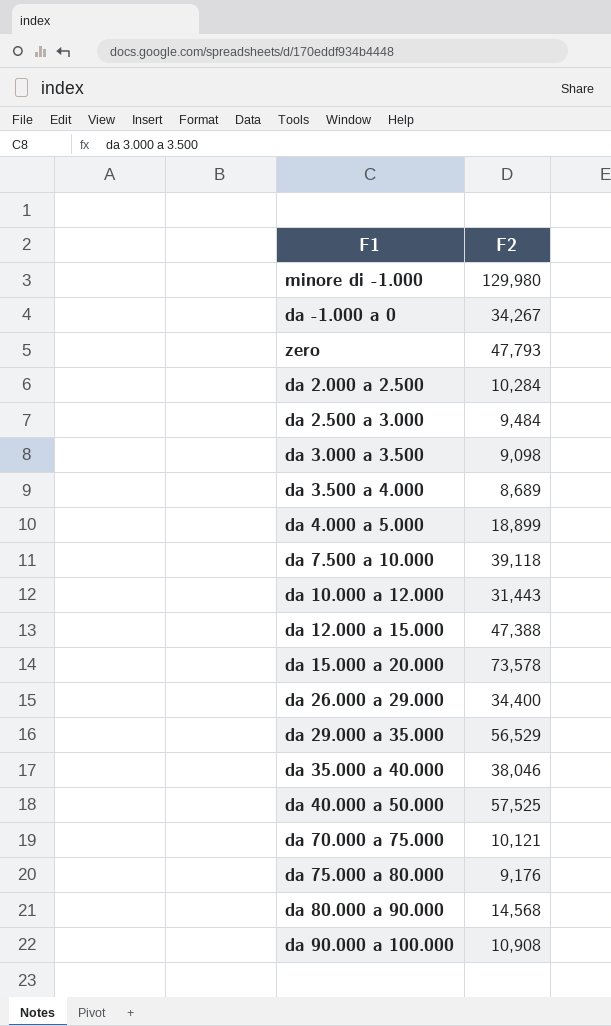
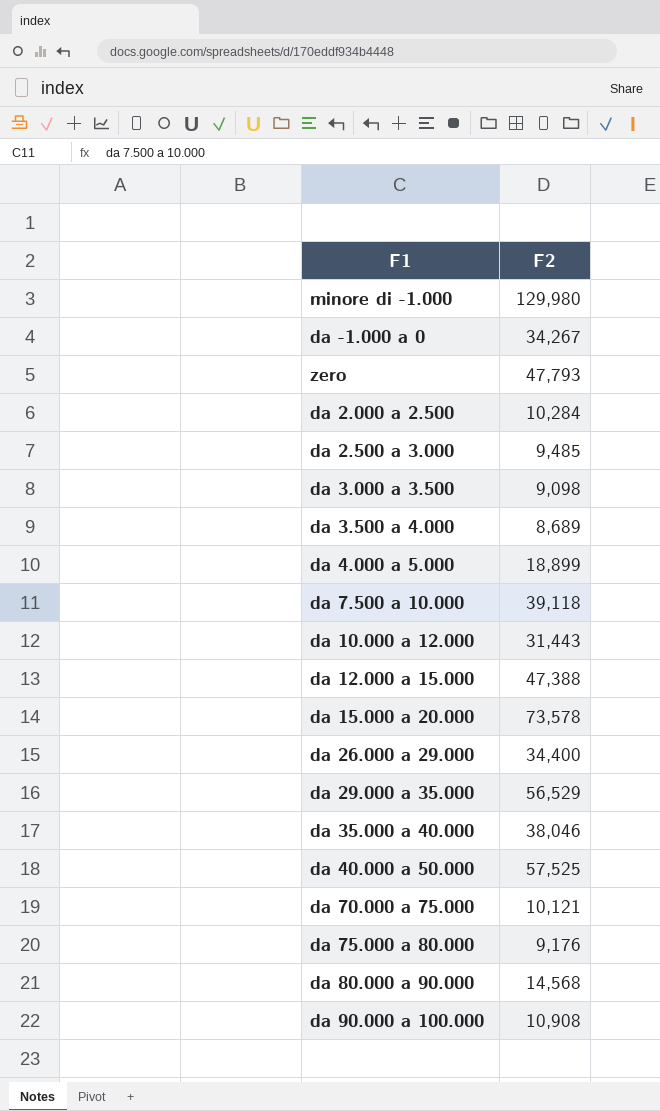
da 2.500 a 3.000 | F2: 9,484 -> 9,485

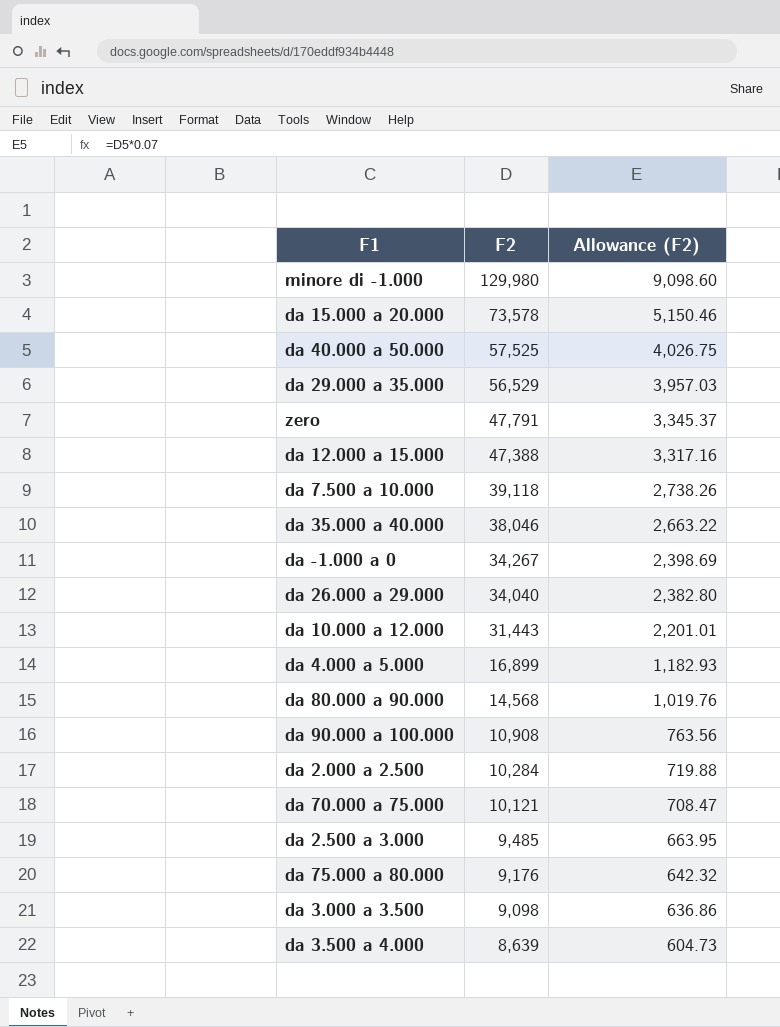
row order: none -> F2 descending
column Allowance (F2) | formula: none -> [F2] * 0.07
zero | F2: 47,793 -> 47,791
da 26.000 a 29.000 | F2: 34,400 -> 34,040
da 4.000 a 5.000 | F2: 18,899 -> 16,899
da 3.500 a 4.000 | F2: 8,689 -> 8,639

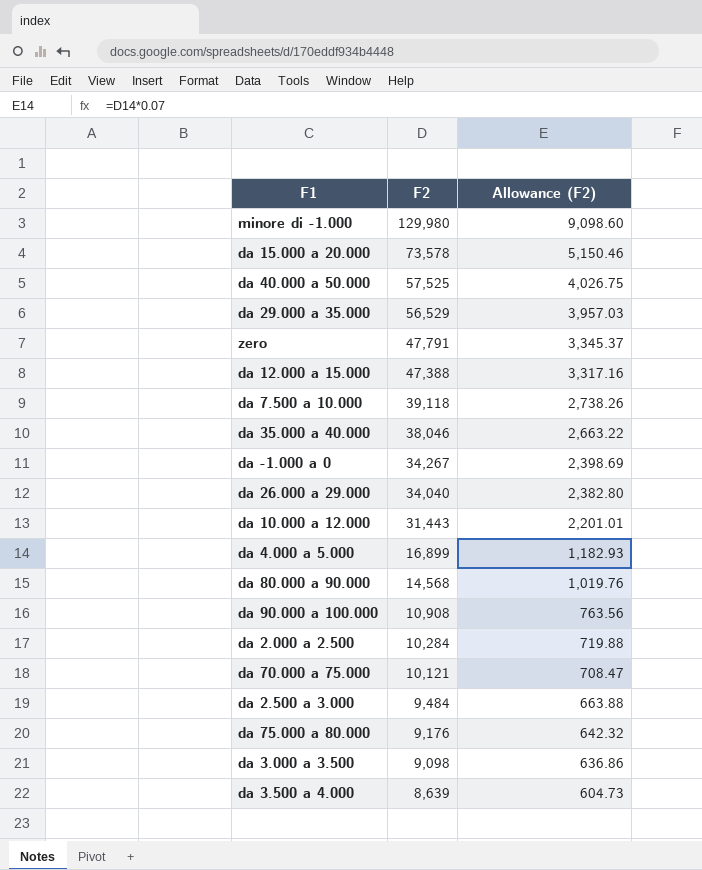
da 2.500 a 3.000 | F2: 9,485 -> 9,484
da 2.500 a 3.000 | Allowance (F2): 663.95 -> 663.88

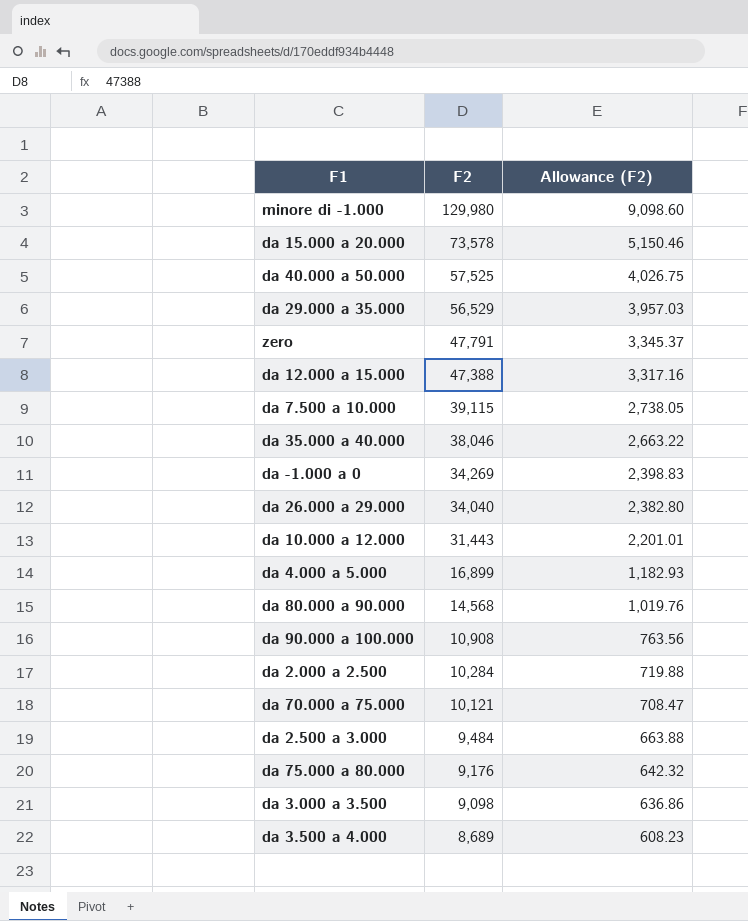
da 7.500 a 10.000 | F2: 39,118 -> 39,115
da 7.500 a 10.000 | Allowance (F2): 2,738.26 -> 2,738.05
da -1.000 a 0 | F2: 34,267 -> 34,269
da -1.000 a 0 | Allowance (F2): 2,398.69 -> 2,398.83
da 3.500 a 4.000 | F2: 8,639 -> 8,689
da 3.500 a 4.000 | Allowance (F2): 604.73 -> 608.23

